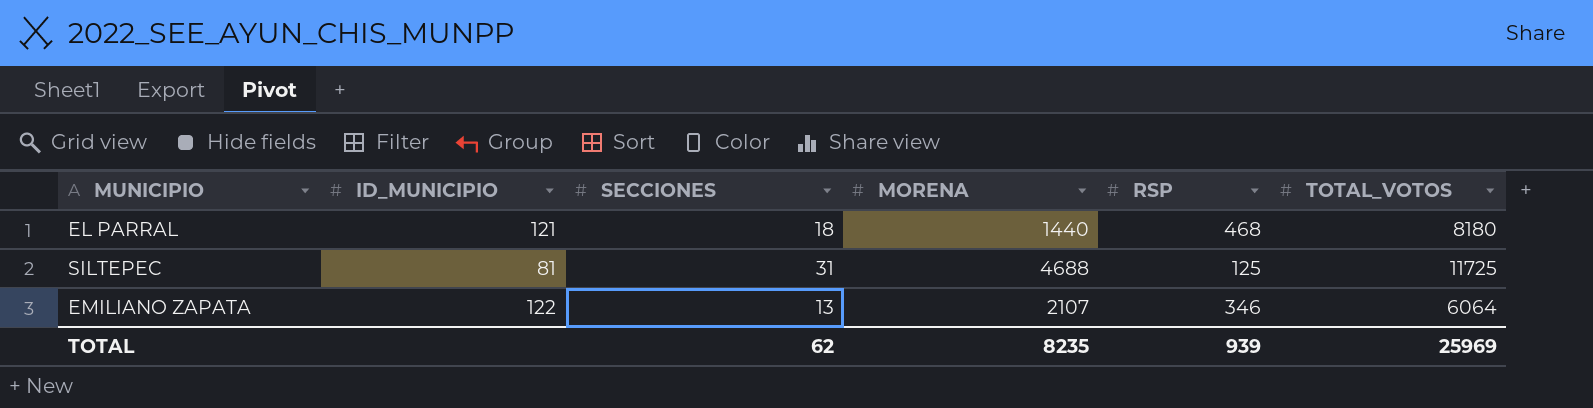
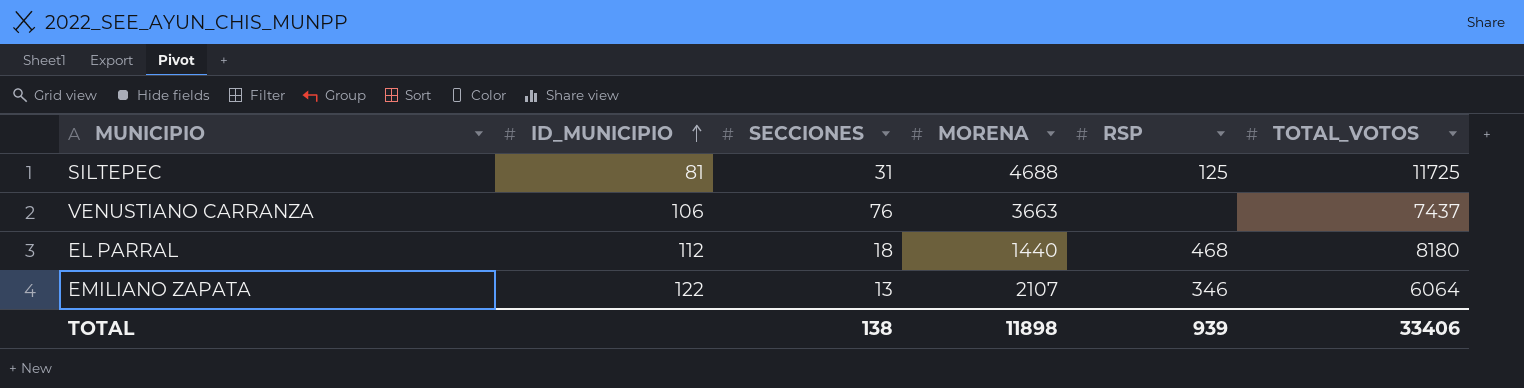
row order: none -> ID_MUNICIPIO ascending
row VENUSTIANO CARRANZA: none -> 106 | 76 | 3663 | none | 7437
EL PARRAL | ID_MUNICIPIO: 121 -> 112
TOTAL | SECCIONES: 62 -> 138
TOTAL | MORENA: 8235 -> 11898
TOTAL | TOTAL_VOTOS: 25969 -> 33406

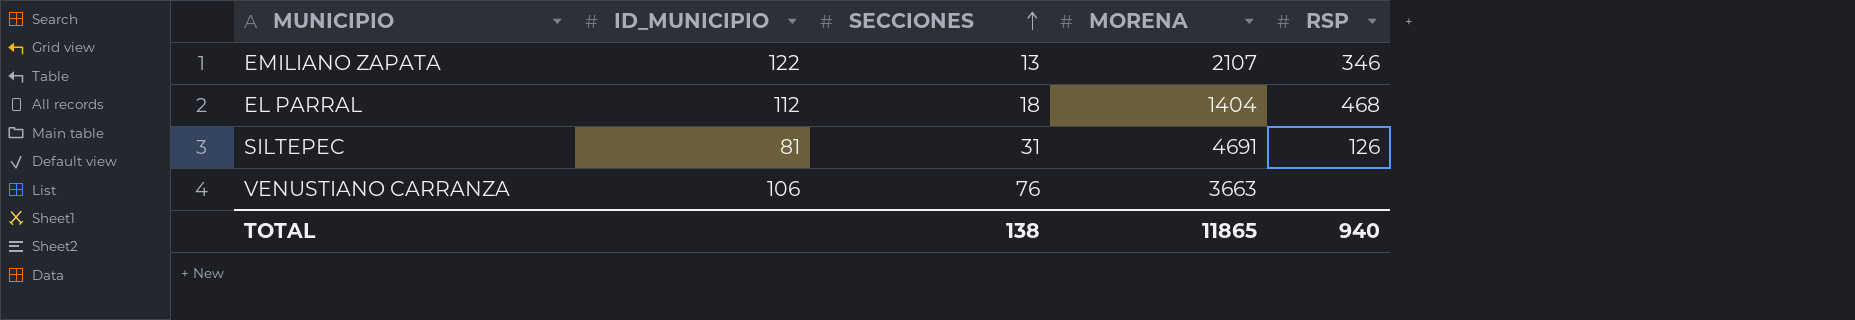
row order: ID_MUNICIPIO ascending -> SECCIONES ascending
column TOTAL_VOTOS | position: 6 -> none
EL PARRAL | MORENA: 1440 -> 1404
SILTEPEC | MORENA: 4688 -> 4691
SILTEPEC | RSP: 125 -> 126
TOTAL | MORENA: 11898 -> 11865
TOTAL | RSP: 939 -> 940

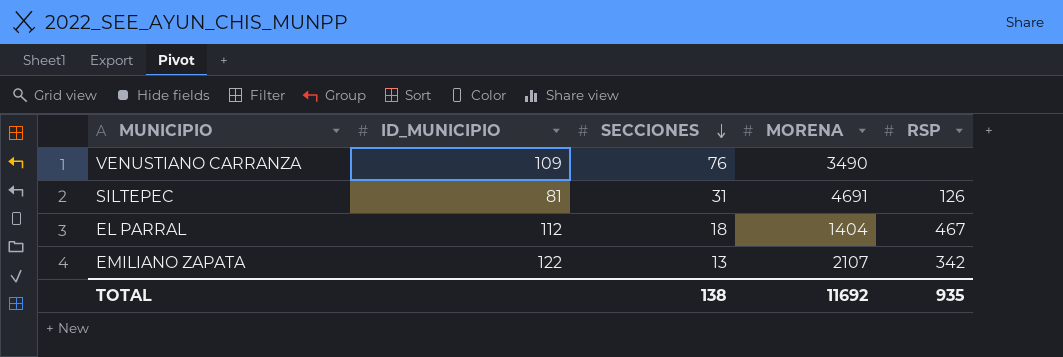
row order: SECCIONES ascending -> SECCIONES descending
VENUSTIANO CARRANZA | ID_MUNICIPIO: 106 -> 109
VENUSTIANO CARRANZA | MORENA: 3663 -> 3490
EL PARRAL | RSP: 468 -> 467
EMILIANO ZAPATA | RSP: 346 -> 342
TOTAL | MORENA: 11865 -> 11692
TOTAL | RSP: 940 -> 935

